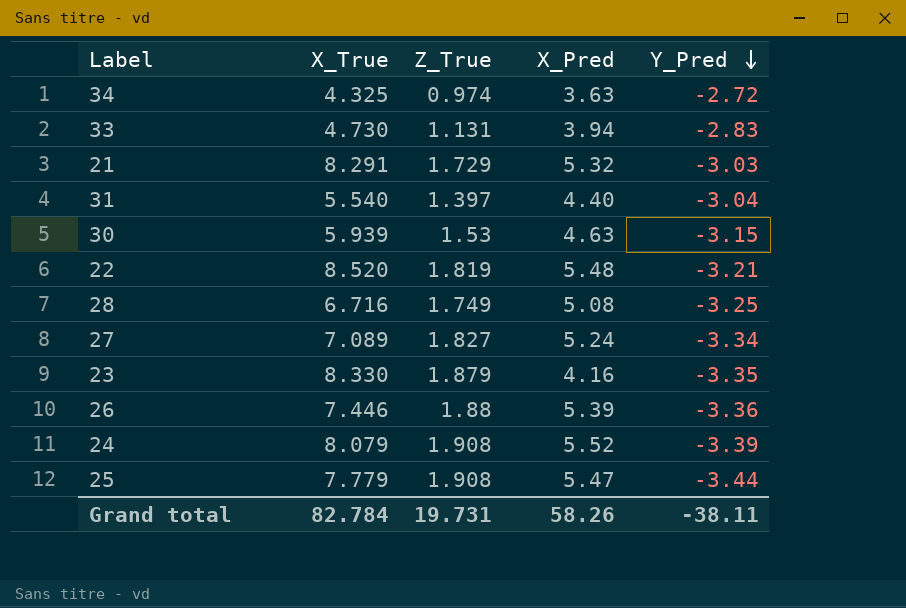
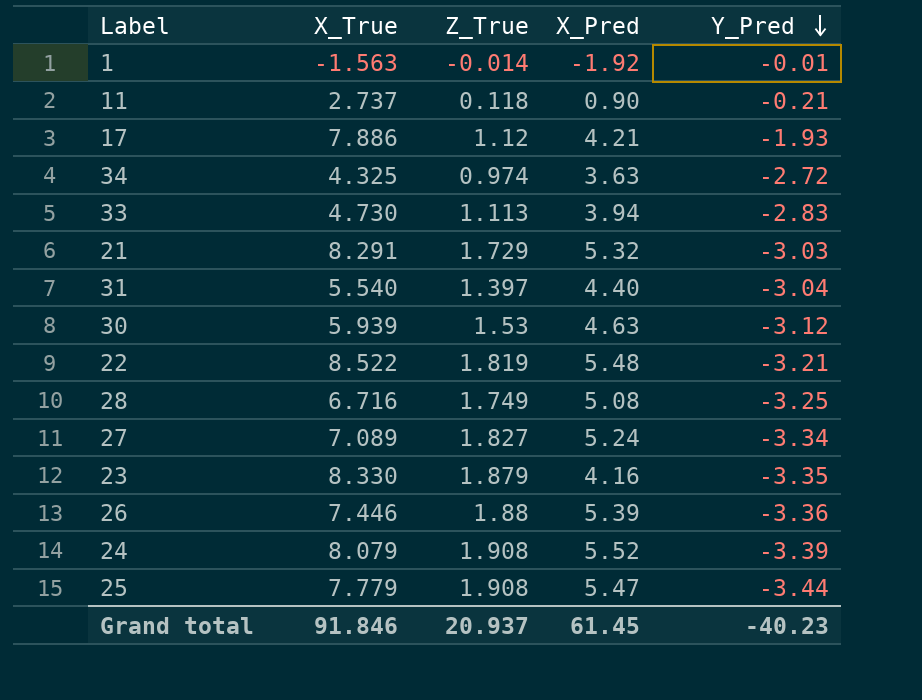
row 1: none -> -1.563 | -0.014 | -1.92 | -0.01
row 11: none -> 2.737 | 0.118 | 0.90 | -0.21
row 17: none -> 7.886 | 1.12 | 4.21 | -1.93
33 | Z_True: 1.131 -> 1.113
30 | Y_Pred: -3.15 -> -3.12
22 | X_True: 8.520 -> 8.522
Grand total | X_True: 82.784 -> 91.846
Grand total | Z_True: 19.731 -> 20.937
Grand total | X_Pred: 58.26 -> 61.45
Grand total | Y_Pred: -38.11 -> -40.23

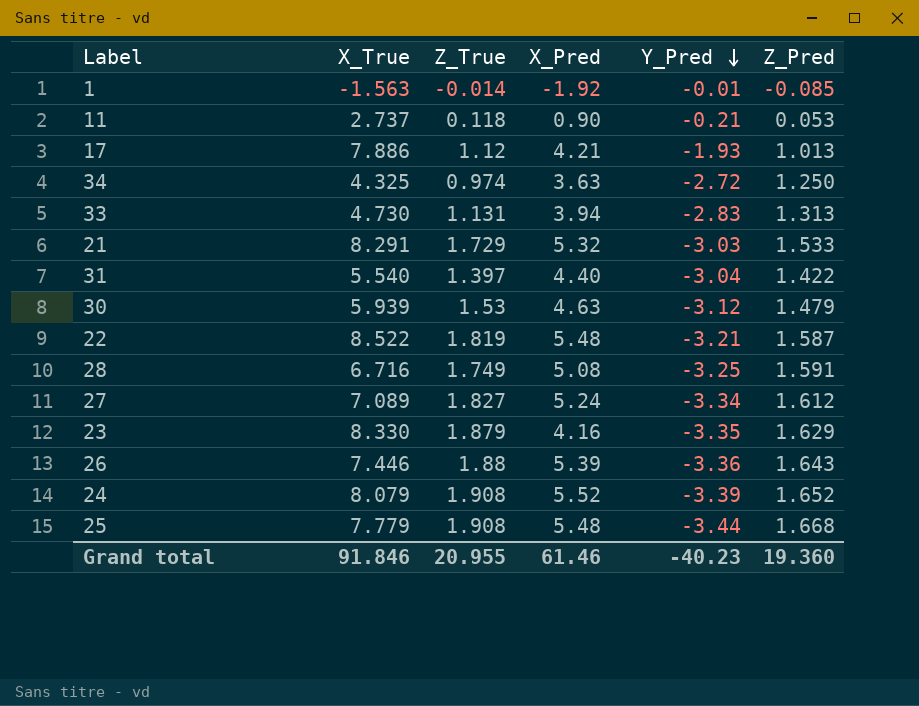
column Z_Pred | position: none -> 6
33 | Z_True: 1.113 -> 1.131
25 | X_Pred: 5.47 -> 5.48
Grand total | Z_True: 20.937 -> 20.955
Grand total | X_Pred: 61.45 -> 61.46

